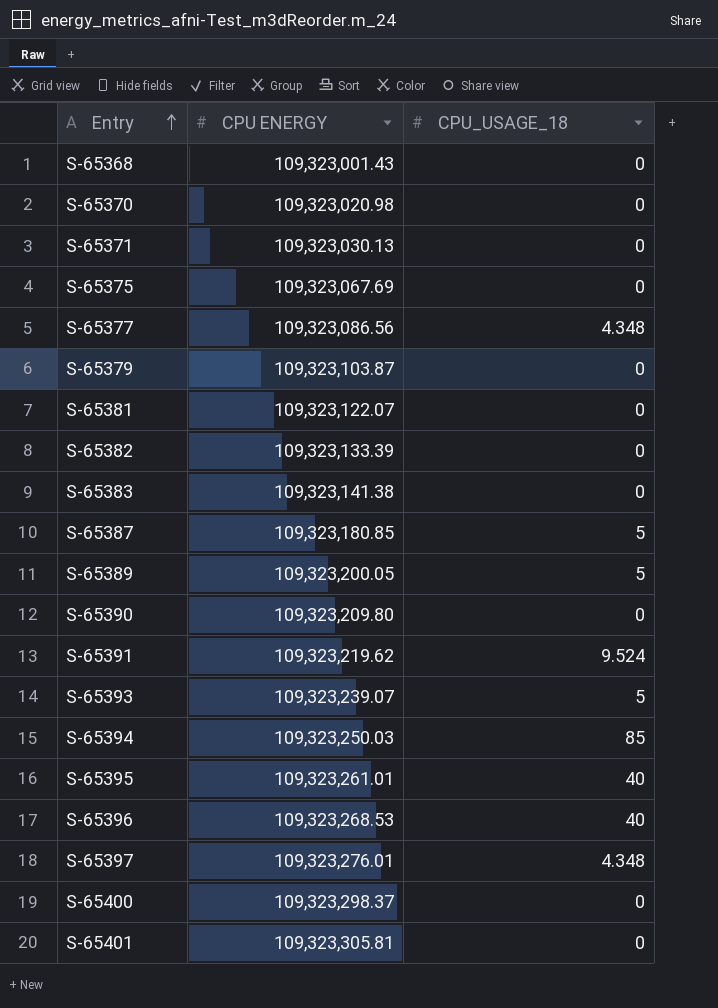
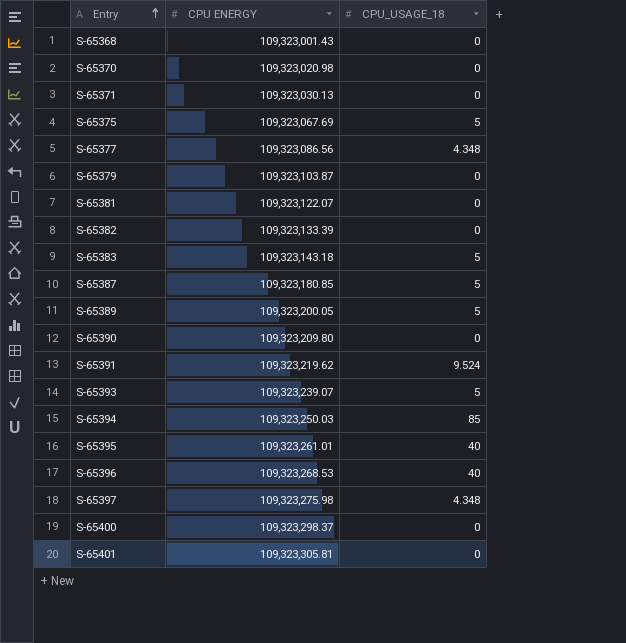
S-65375 | CPU_USAGE_18: 0 -> 5
S-65383 | CPU ENERGY: 109,323,141.38 -> 109,323,143.18
S-65383 | CPU_USAGE_18: 0 -> 5
S-65397 | CPU ENERGY: 109,323,276.01 -> 109,323,275.98

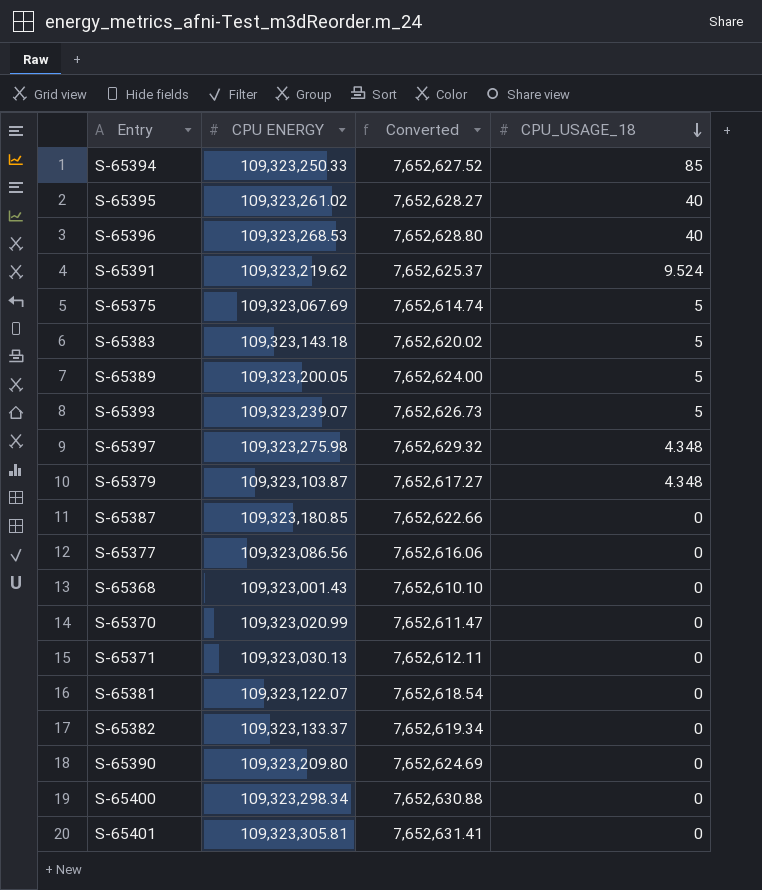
row order: Entry ascending -> CPU_USAGE_18 descending
column Converted | formula: none -> [CPU ENERGY] * 0.07
S-65394 | CPU ENERGY: 109,323,250.03 -> 109,323,250.33
S-65395 | CPU ENERGY: 109,323,261.01 -> 109,323,261.02
S-65379 | CPU_USAGE_18: 0 -> 4.348
S-65387 | CPU_USAGE_18: 5 -> 0
S-65377 | CPU_USAGE_18: 4.348 -> 0
S-65370 | CPU ENERGY: 109,323,020.98 -> 109,323,020.99
S-65382 | CPU ENERGY: 109,323,133.39 -> 109,323,133.37
S-65400 | CPU ENERGY: 109,323,298.37 -> 109,323,298.34

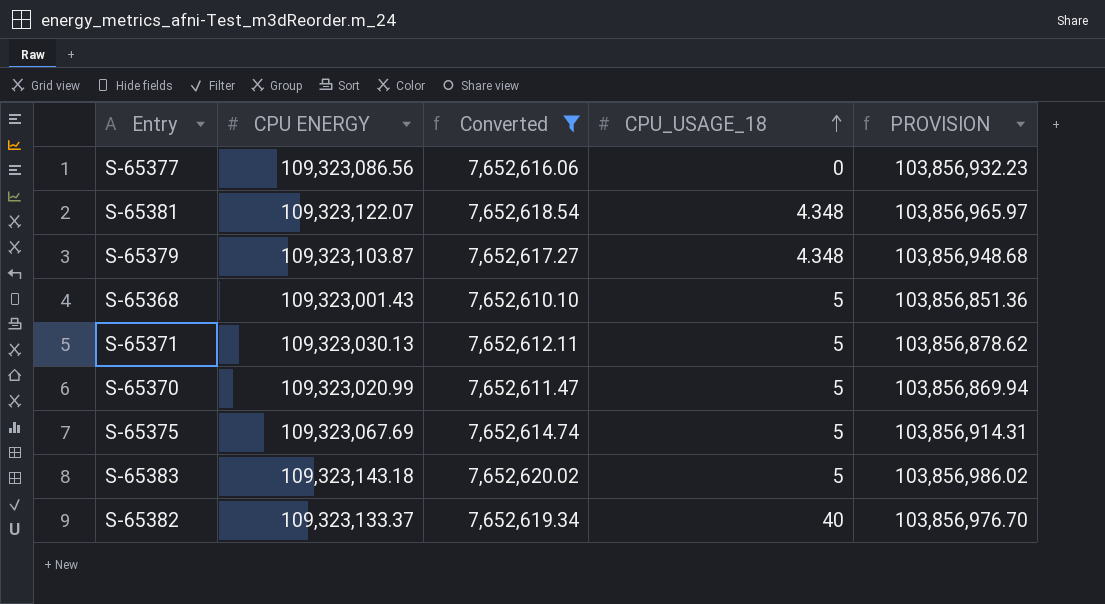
filter: none -> Converted <= 7,652,620.02
row order: CPU_USAGE_18 descending -> CPU_USAGE_18 ascending
column PROVISION | formula: none -> [CPU ENERGY] * 0.95
S-65381 | CPU_USAGE_18: 0 -> 4.348
S-65368 | CPU_USAGE_18: 0 -> 5
S-65371 | CPU_USAGE_18: 0 -> 5
S-65370 | CPU_USAGE_18: 0 -> 5
S-65382 | CPU_USAGE_18: 0 -> 40

